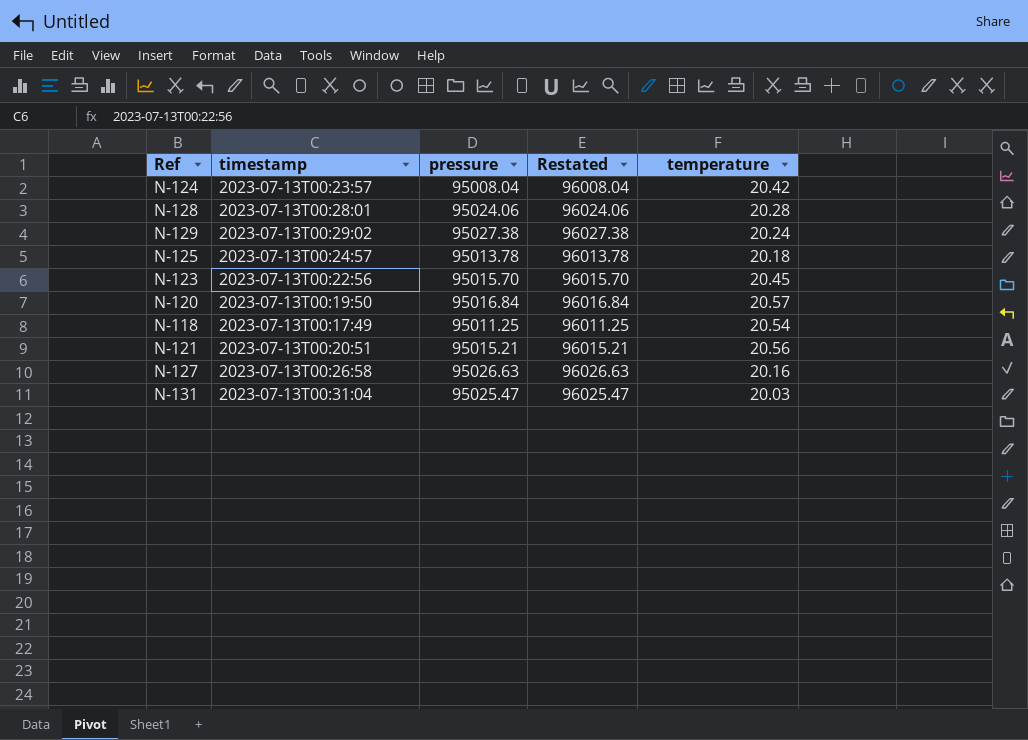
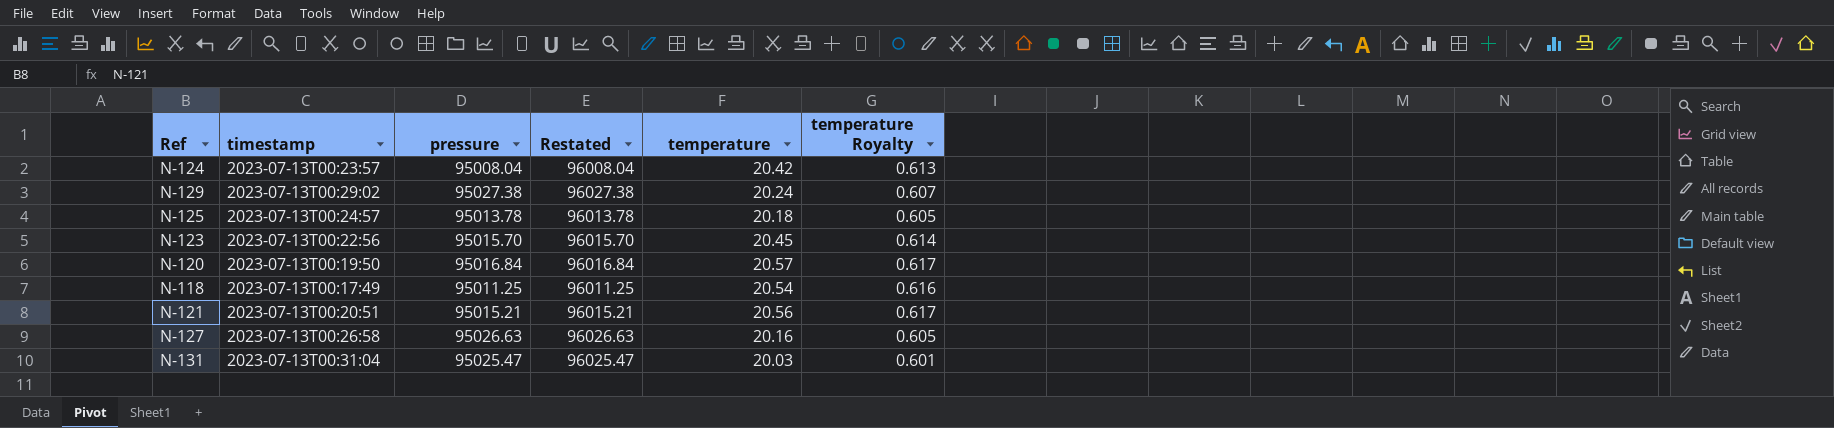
column temperature Royalty | formula: none -> [temperature] * 0.03
row N-128: 2023-07-13T00:28:01 | 95024.06 | 96024.06 | 20.28 -> none

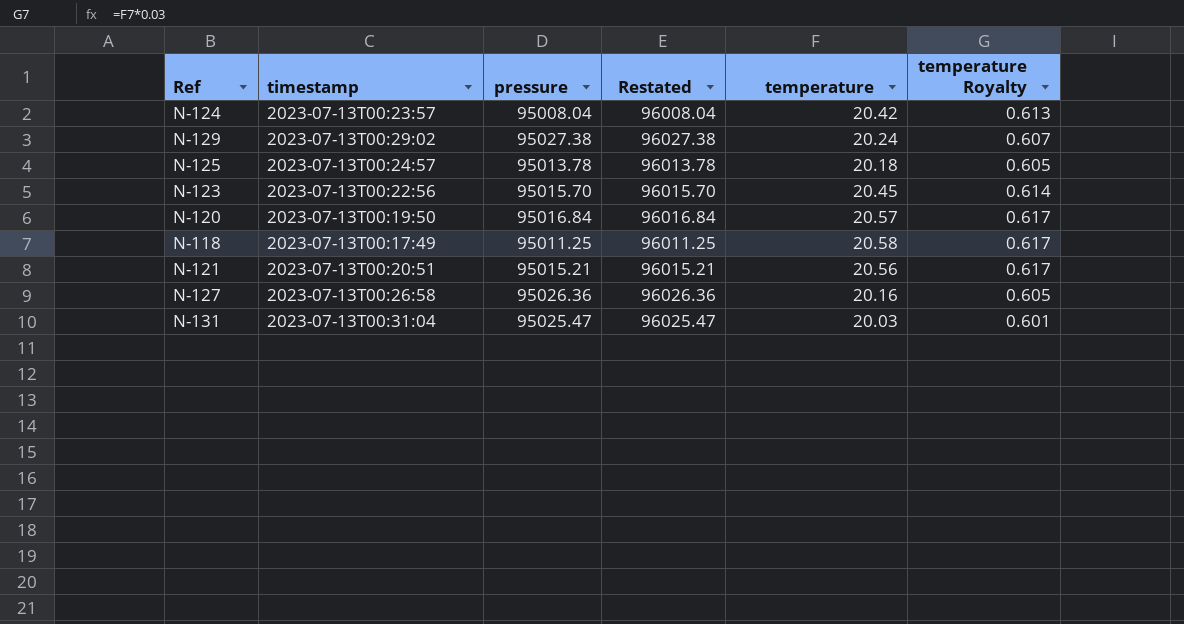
N-118 | temperature: 20.54 -> 20.58
N-118 | temperature Royalty: 0.616 -> 0.617
N-127 | pressure: 95026.63 -> 95026.36
N-127 | Restated: 96026.63 -> 96026.36

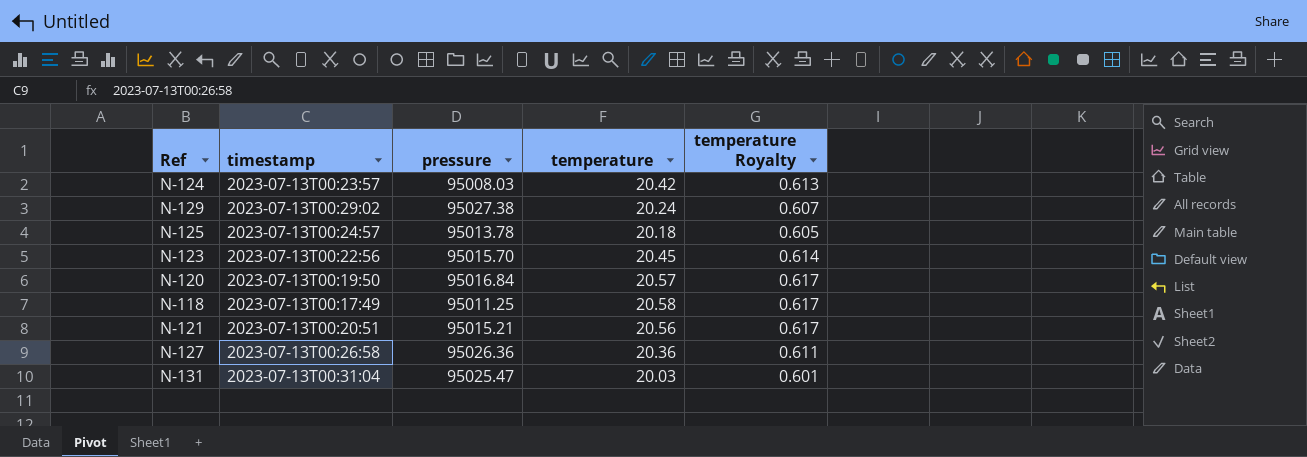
column Restated | formula: [pressure] + 1000 -> none
N-124 | pressure: 95008.04 -> 95008.03
N-127 | temperature: 20.16 -> 20.36
N-127 | temperature Royalty: 0.605 -> 0.611

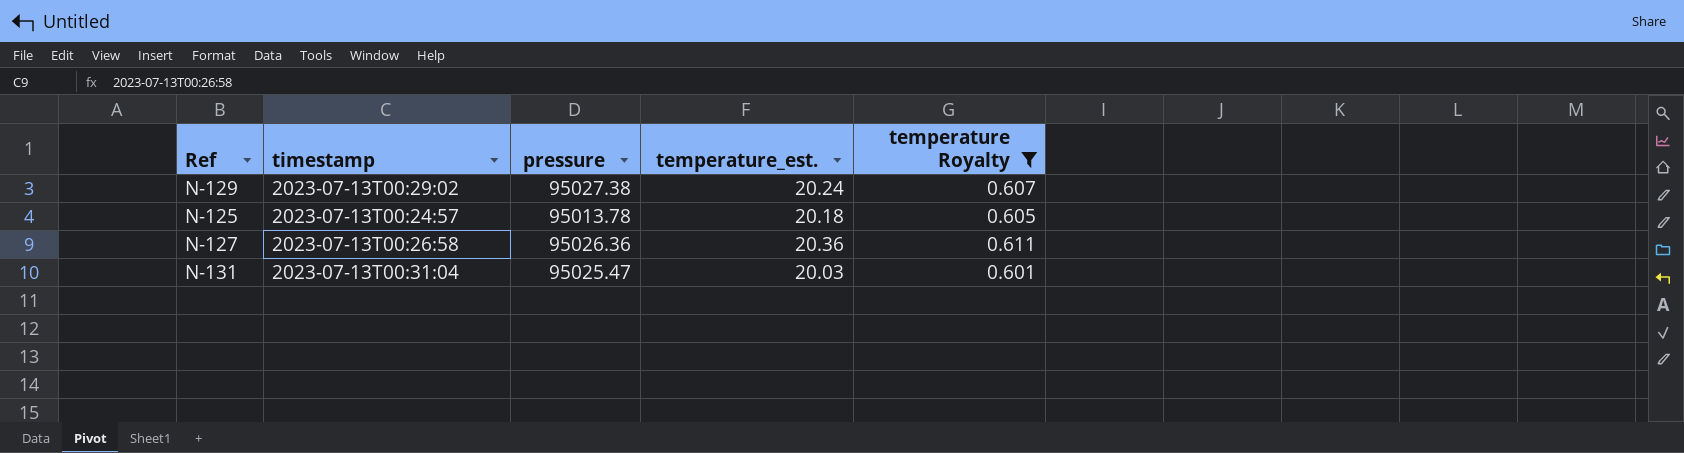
filter: none -> temperature Royalty <= 0.611
column name: temperature -> temperature_est.

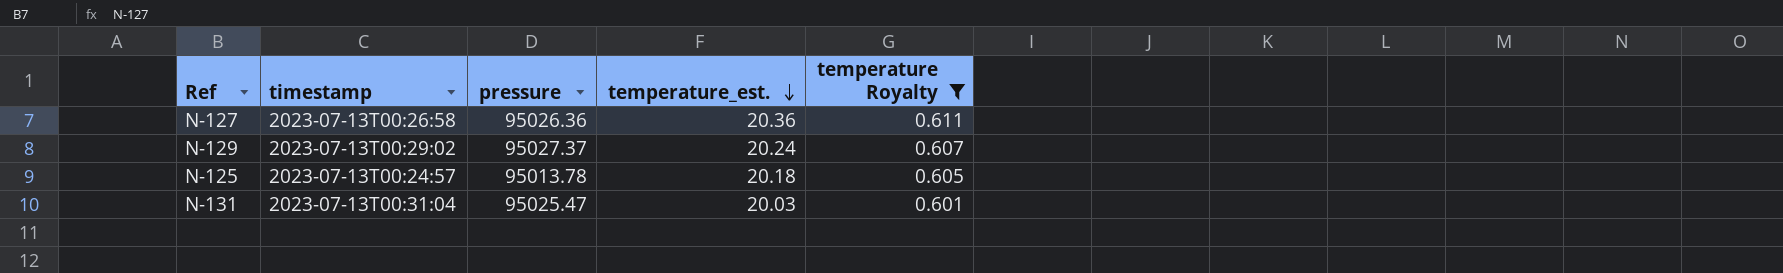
row order: none -> temperature_est. descending
N-129 | pressure: 95027.38 -> 95027.37

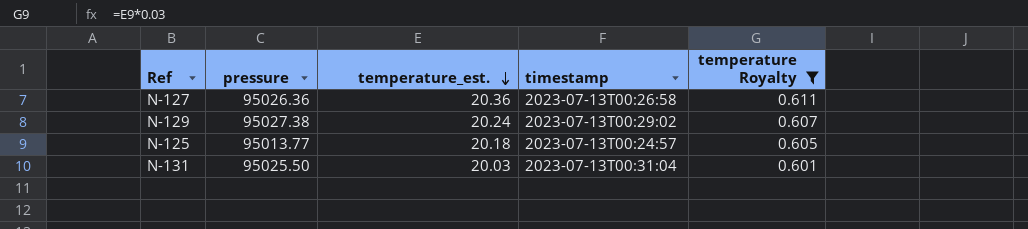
column timestamp | position: 2 -> 4
N-129 | pressure: 95027.37 -> 95027.38
N-125 | pressure: 95013.78 -> 95013.77
N-131 | pressure: 95025.47 -> 95025.50

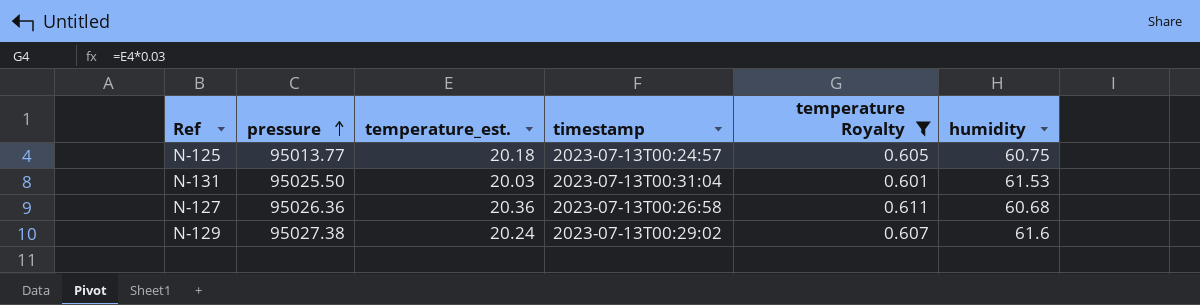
row order: temperature_est. descending -> pressure ascending
column humidity | position: none -> 6

